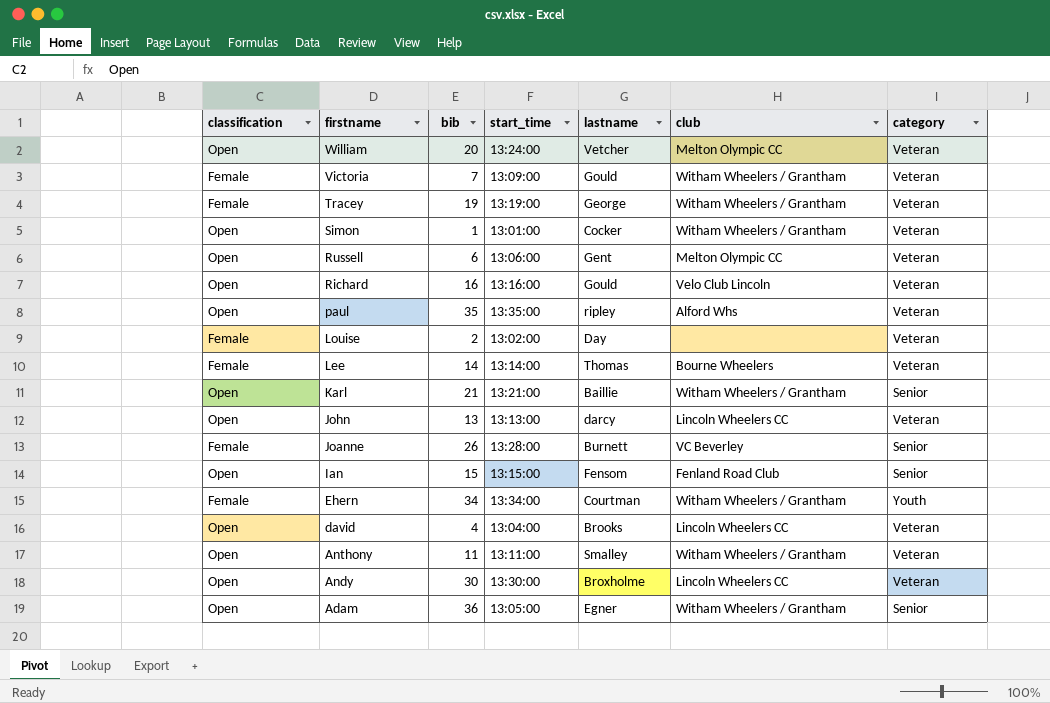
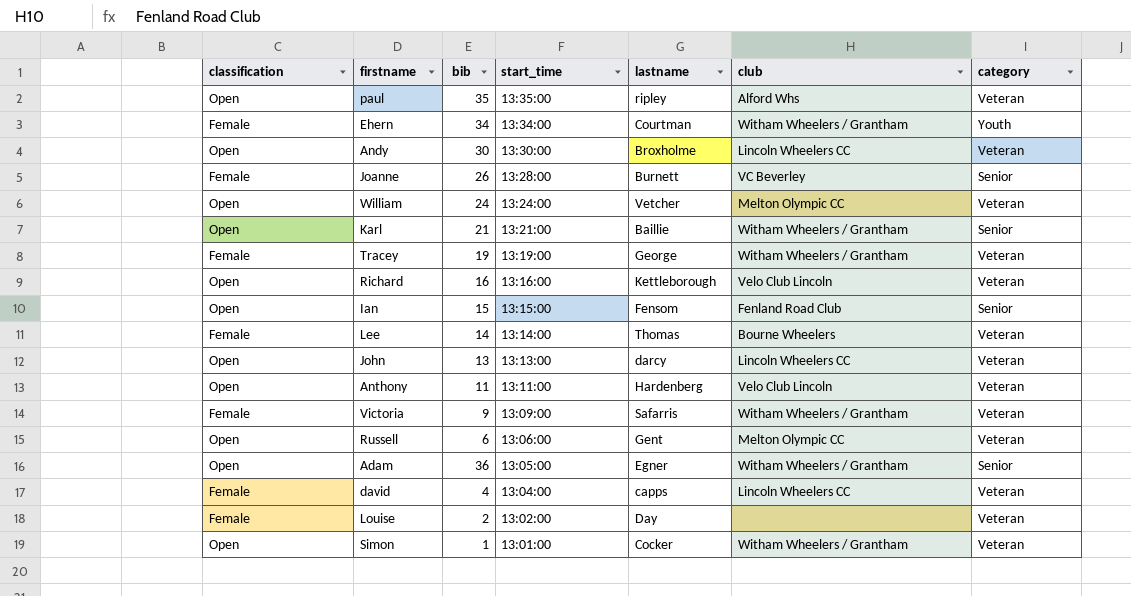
row order: firstname descending -> start_time descending
William | bib: 20 -> 24
Richard | lastname: Gould -> Kettleborough
Anthony | lastname: Smalley -> Hardenberg
Anthony | club: Witham Wheelers / Grantham -> Velo Club Lincoln
Victoria | bib: 7 -> 9
Victoria | lastname: Gould -> Safarris
david | classification: Open -> Female
david | lastname: Brooks -> capps

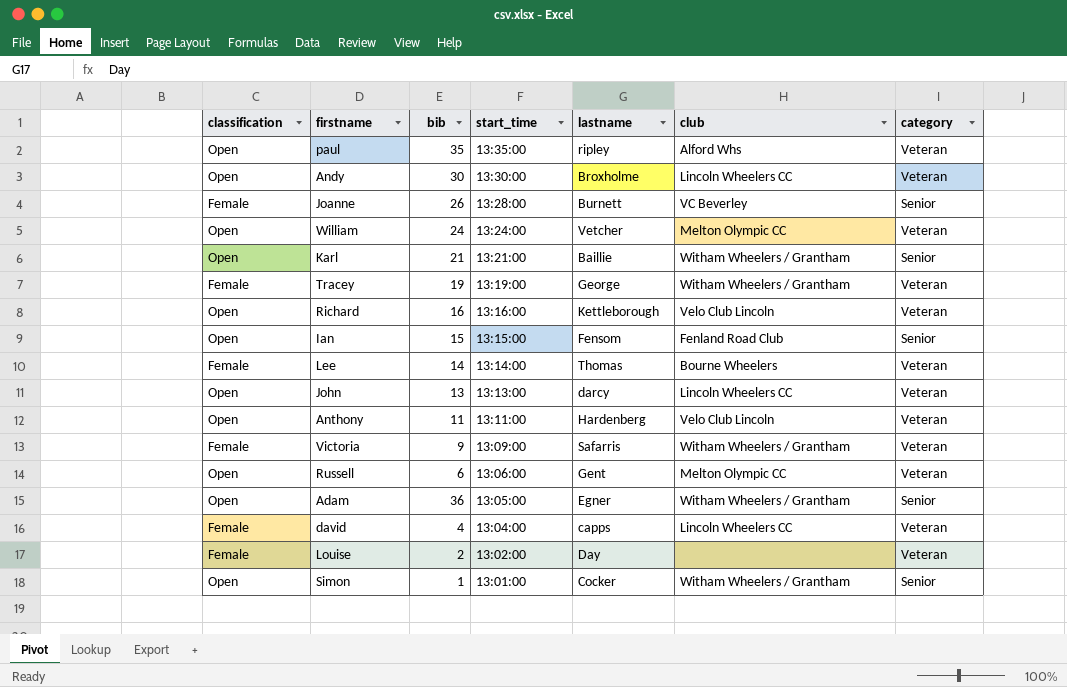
row Ehern: Female | 34 | 13:34:00 | Courtman | Witham Wheelers / Grantham | Youth -> none
Simon | category: Veteran -> Senior

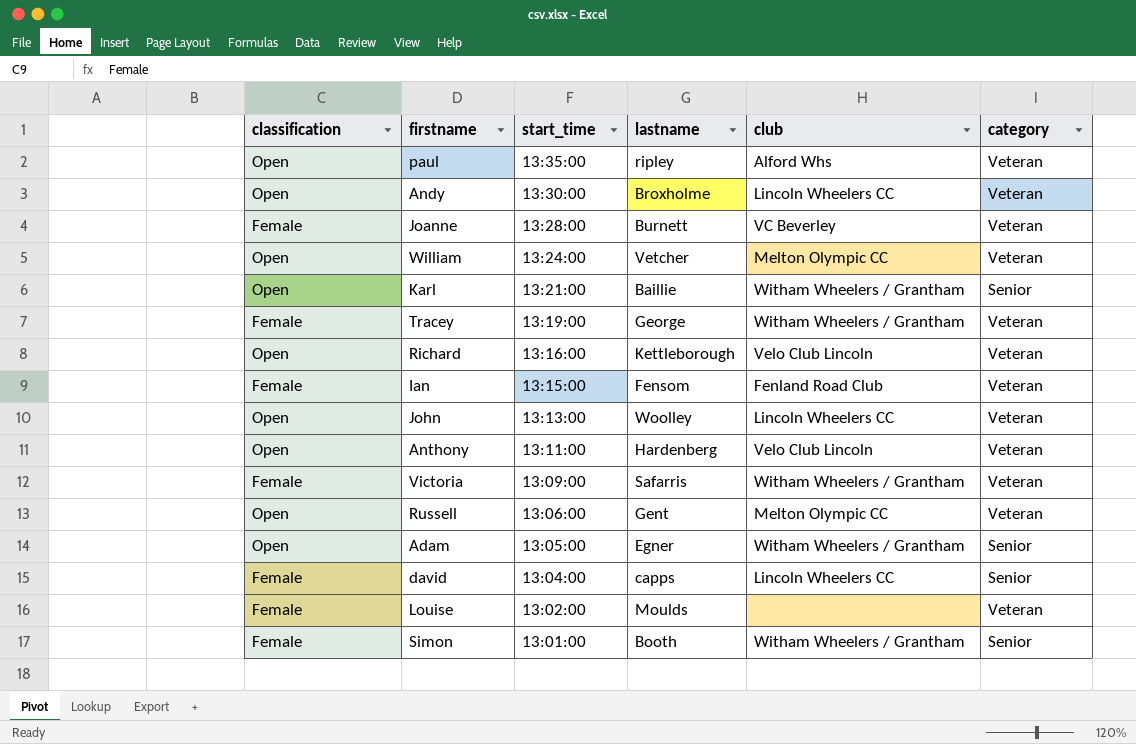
column bib | position: 3 -> none
row Lee: Female | 14 | 13:14:00 | Thomas | Bourne Wheelers | Veteran -> none
Joanne | category: Senior -> Veteran
Ian | classification: Open -> Female
Ian | category: Senior -> Veteran
John | lastname: darcy -> Woolley
david | category: Veteran -> Senior
Louise | lastname: Day -> Moulds
Simon | classification: Open -> Female
Simon | lastname: Cocker -> Booth

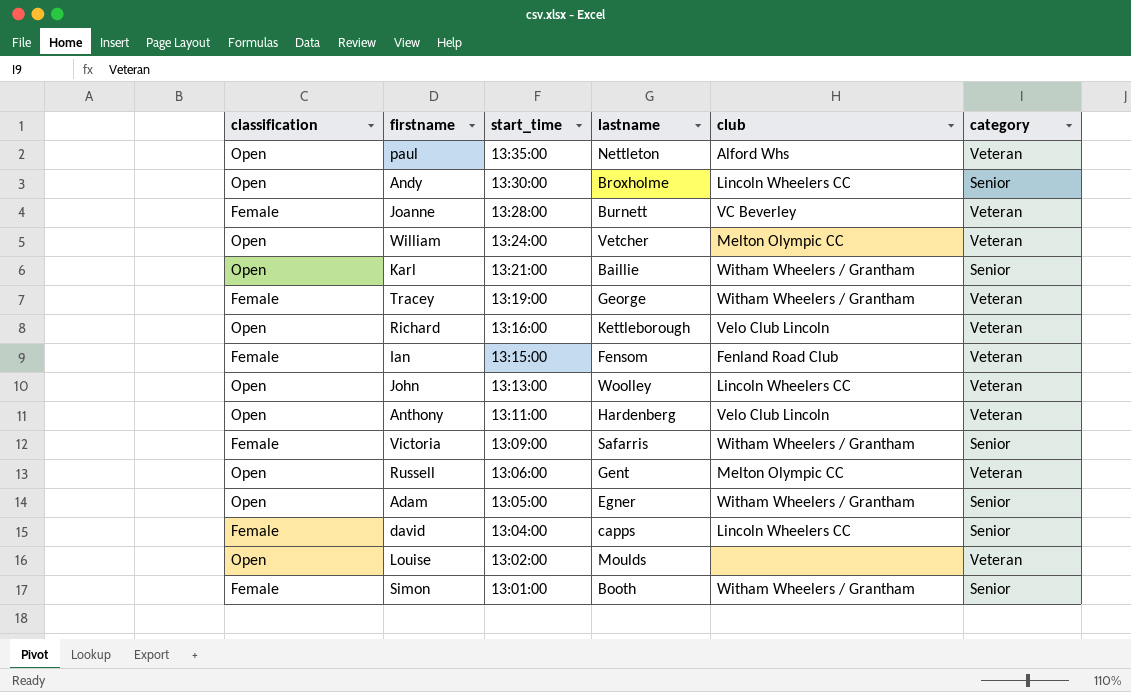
paul | lastname: ripley -> Nettleton
Andy | category: Veteran -> Senior
Victoria | category: Veteran -> Senior
Louise | classification: Female -> Open

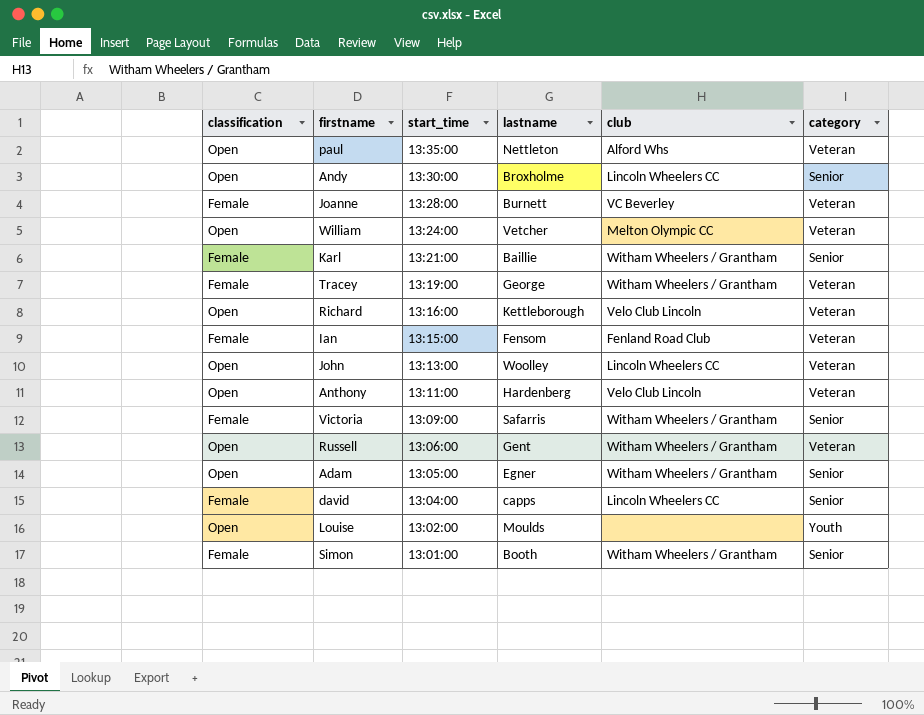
Karl | classification: Open -> Female
Russell | club: Melton Olympic CC -> Witham Wheelers / Grantham
Louise | category: Veteran -> Youth

